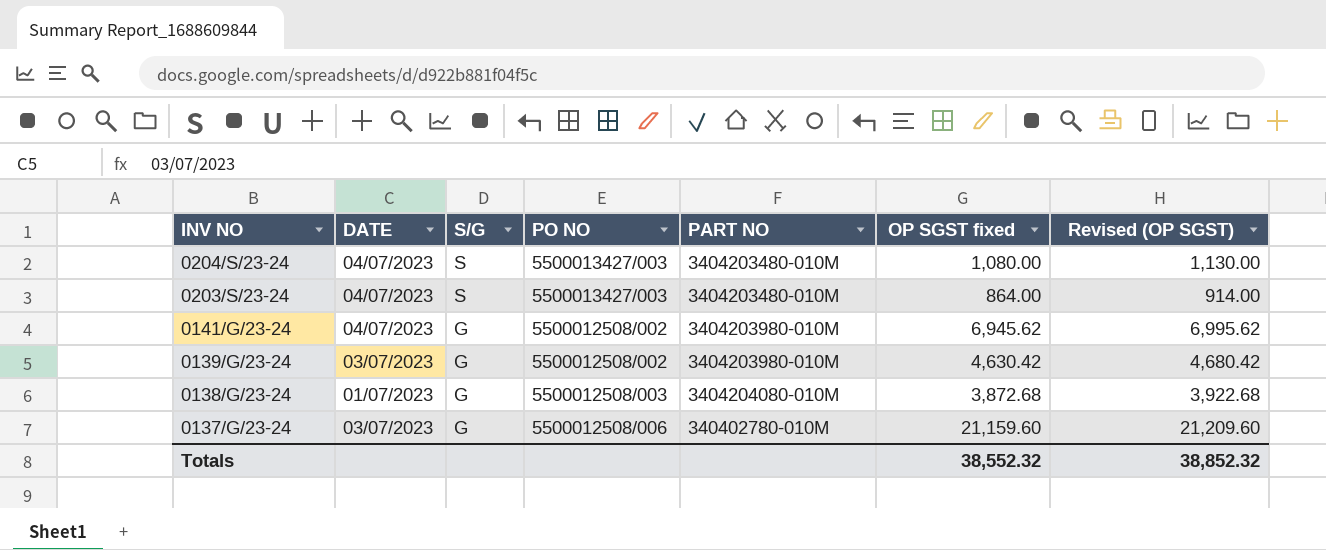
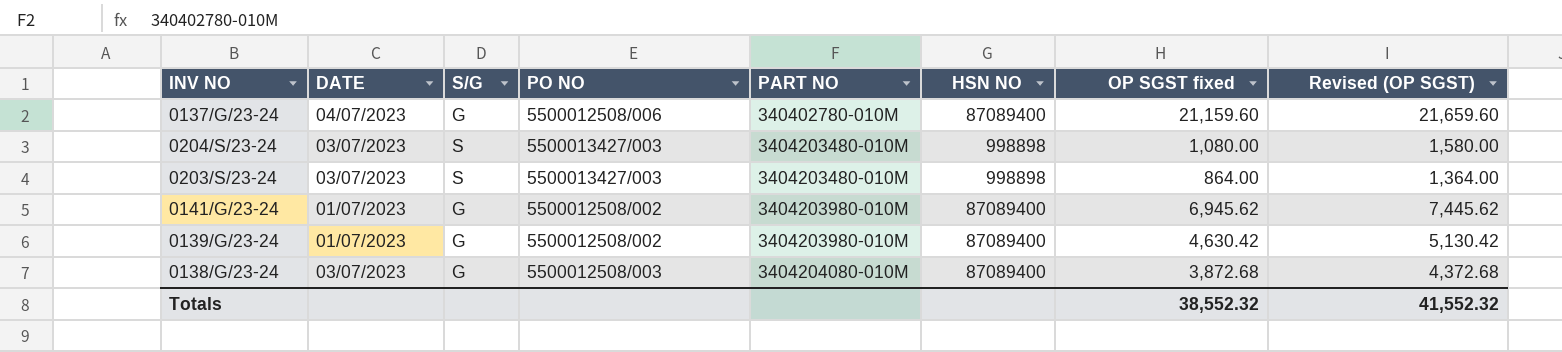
row order: INV NO descending -> PART NO ascending
column HSN NO | position: none -> 6
column Revised (OP SGST) | formula: [OP SGST fixed] + 50 -> [OP SGST fixed] + 500
0137/G/23-24 | DATE: 03/07/2023 -> 04/07/2023
0204/S/23-24 | DATE: 04/07/2023 -> 03/07/2023
0203/S/23-24 | DATE: 04/07/2023 -> 03/07/2023
0141/G/23-24 | DATE: 04/07/2023 -> 01/07/2023
0139/G/23-24 | DATE: 03/07/2023 -> 01/07/2023
0138/G/23-24 | DATE: 01/07/2023 -> 03/07/2023
Totals | Revised (OP SGST): 38,852.32 -> 41,552.32

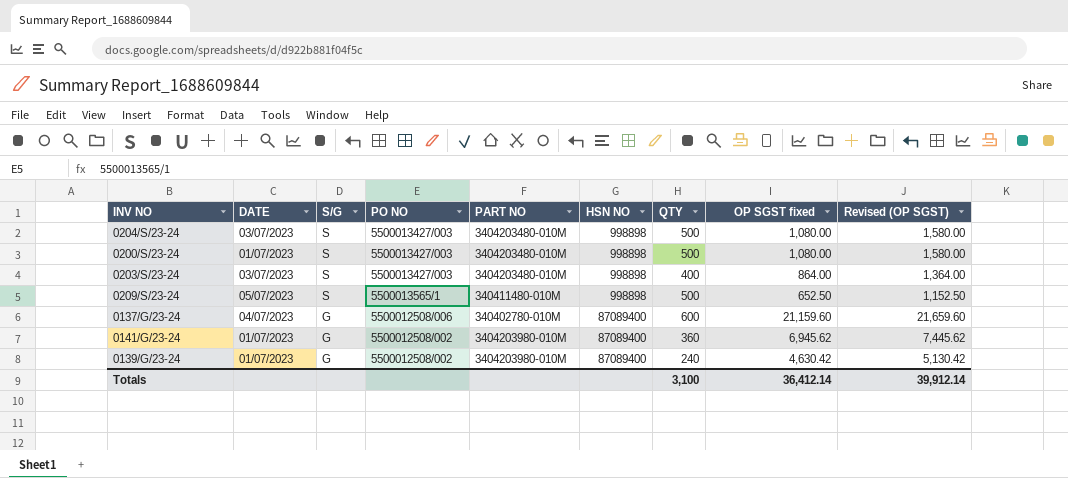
row order: PART NO ascending -> S/G descending
column QTY | position: none -> 7
row 0138/G/23-24: 03/07/2023 | G | 5500012508/003 | 3404204080-010M | 87089400 | 3,872.68 | 4,372.68 -> none
row 0200/S/23-24: none -> 01/07/2023 | S | 5500013427/003 | 3404203480-010M | 998898 | 500 | 1,080.00 | 1,580.00
row 0209/S/23-24: none -> 05/07/2023 | S | 5500013565/1 | 340411480-010M | 998898 | 500 | 652.50 | 1,152.50
Totals | OP SGST fixed: 38,552.32 -> 36,412.14
Totals | Revised (OP SGST): 41,552.32 -> 39,912.14

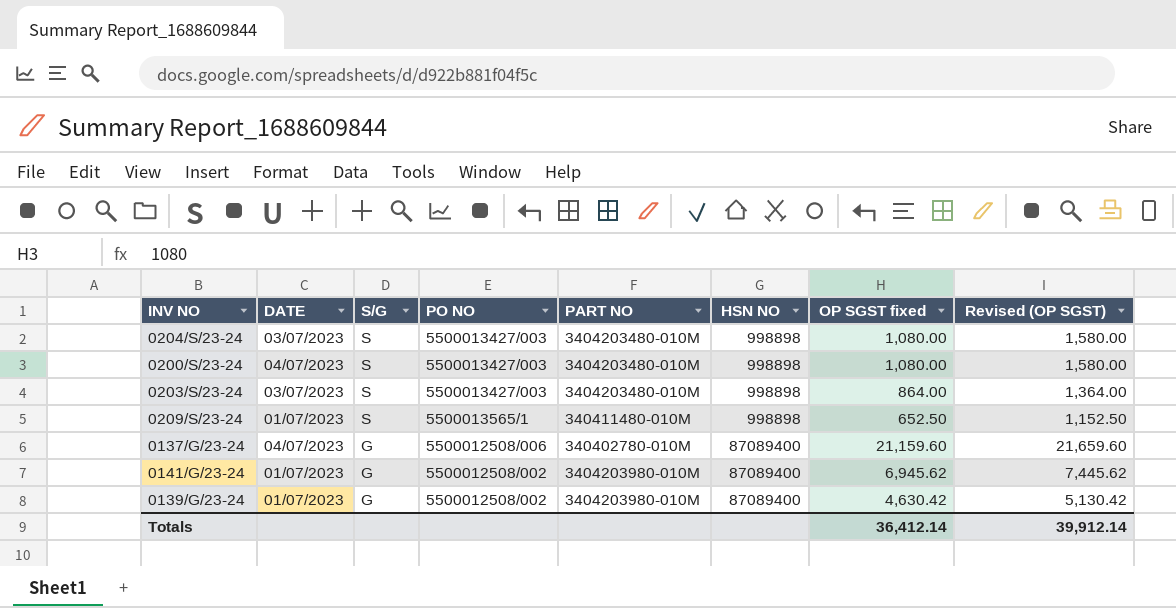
column QTY | position: 7 -> none
0200/S/23-24 | DATE: 01/07/2023 -> 04/07/2023
0209/S/23-24 | DATE: 05/07/2023 -> 01/07/2023

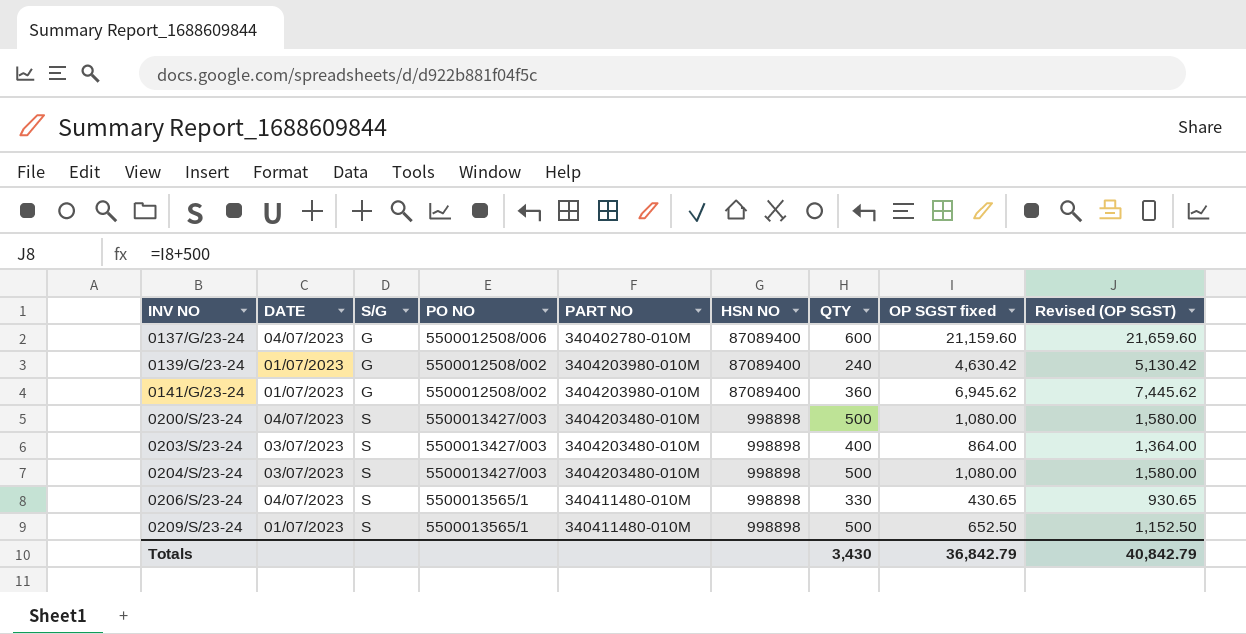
row order: S/G descending -> INV NO ascending
column QTY | position: none -> 7
row 0206/S/23-24: none -> 04/07/2023 | S | 5500013565/1 | 340411480-010M | 998898 | 330 | 430.65 | 930.65
Totals | OP SGST fixed: 36,412.14 -> 36,842.79
Totals | Revised (OP SGST): 39,912.14 -> 40,842.79

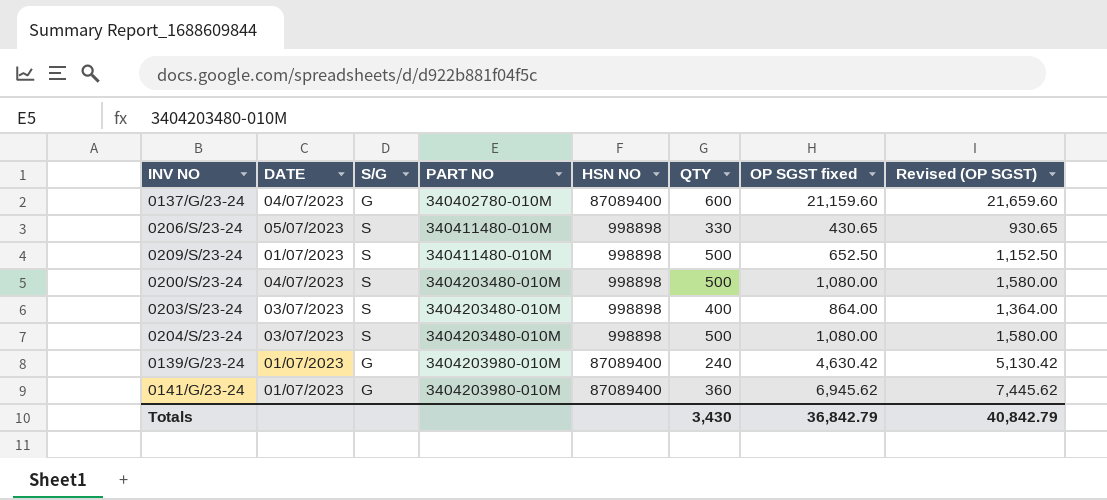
row order: INV NO ascending -> PART NO ascending
column PO NO | position: 4 -> none
0206/S/23-24 | DATE: 04/07/2023 -> 05/07/2023

